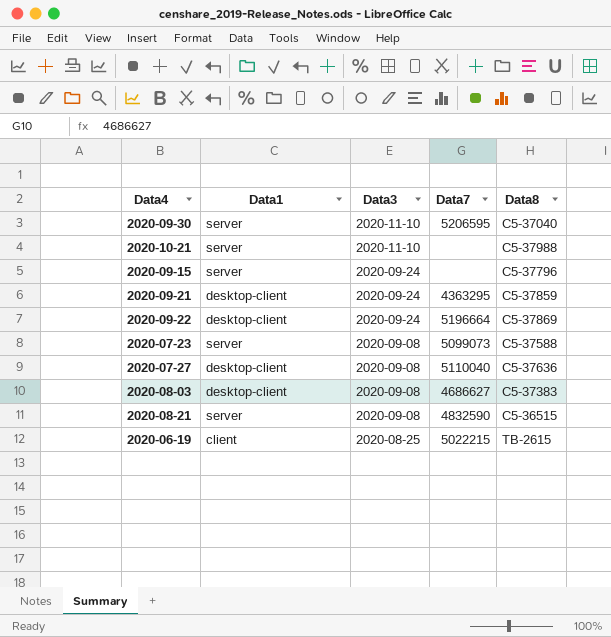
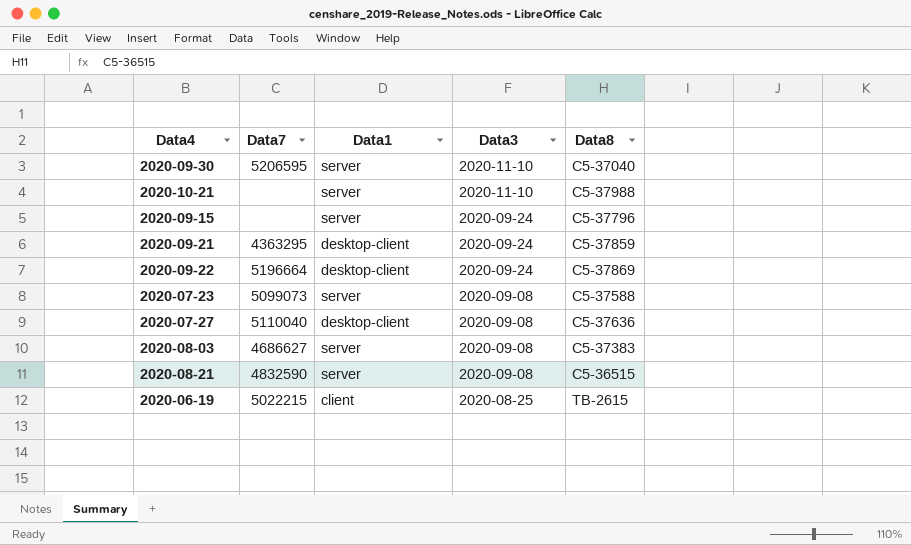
column Data7 | position: 4 -> 2
2020-08-03 | Data1: desktop-client -> server

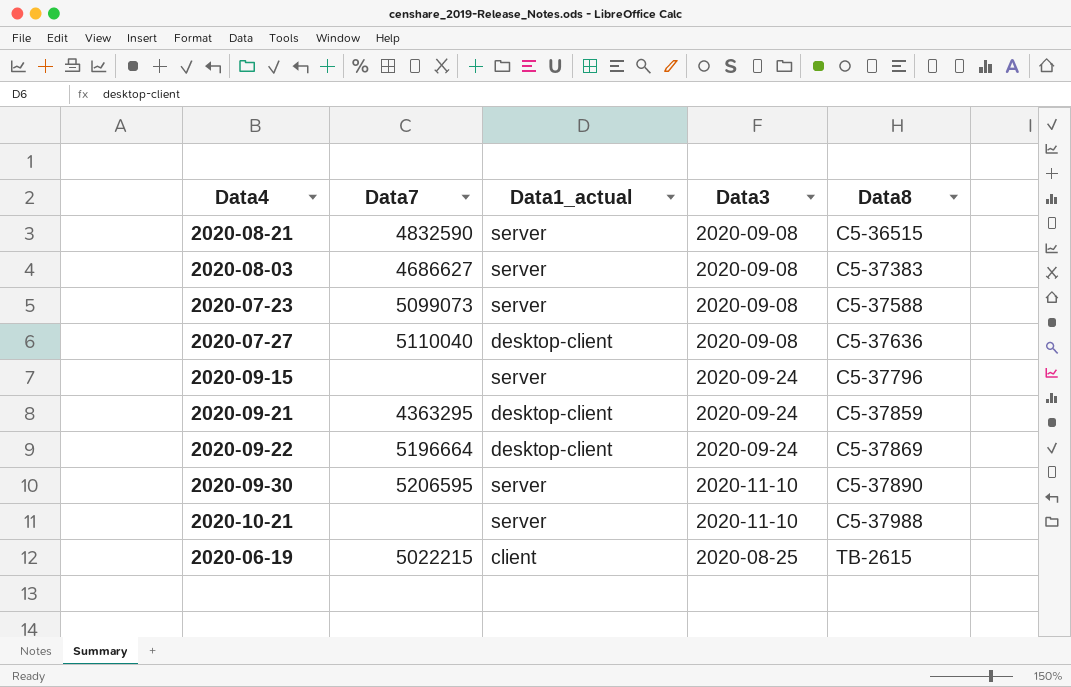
row order: Data3 descending -> Data8 ascending
column name: Data1 -> Data1_actual
2020-09-30 | Data8: C5-37040 -> C5-37890

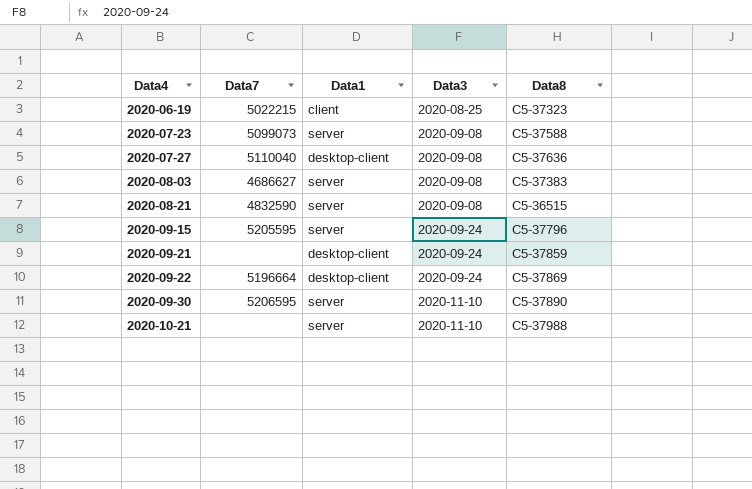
row order: Data8 ascending -> Data4 ascending
column name: Data1_actual -> Data1
2020-06-19 | Data8: TB-2615 -> C5-37323
2020-09-15 | Data7: none -> 5205595
2020-09-21 | Data7: 4363295 -> none

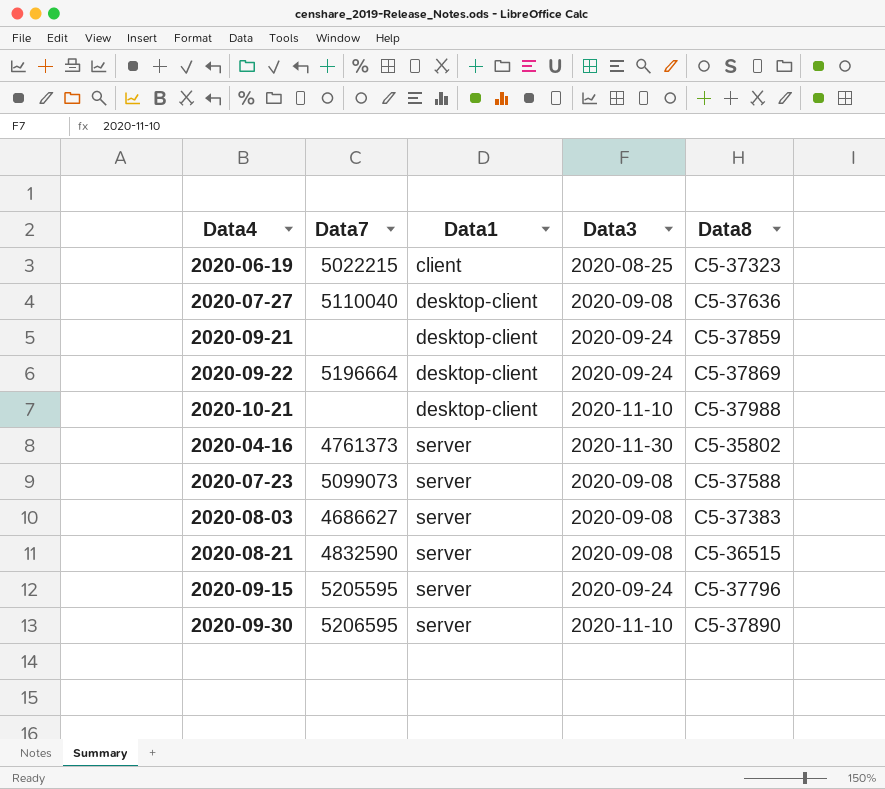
row order: Data4 ascending -> Data1 ascending
2020-10-21 | Data1: server -> desktop-client
row 2020-04-16: none -> 4761373 | server | 2020-11-30 | C5-35802

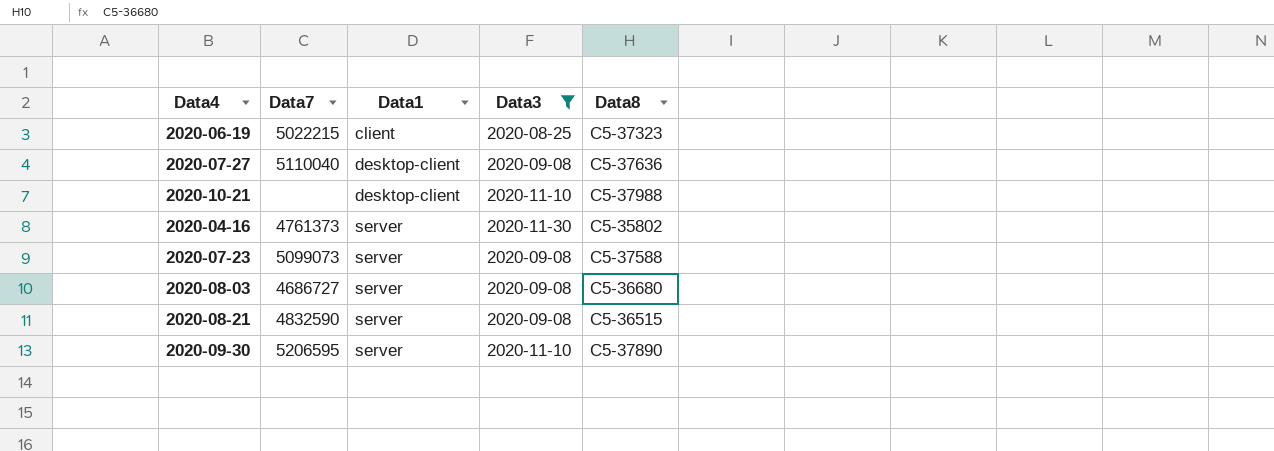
filter: none -> Data3 != 2020-09-24
2020-08-03 | Data7: 4686627 -> 4686727
2020-08-03 | Data8: C5-37383 -> C5-36680

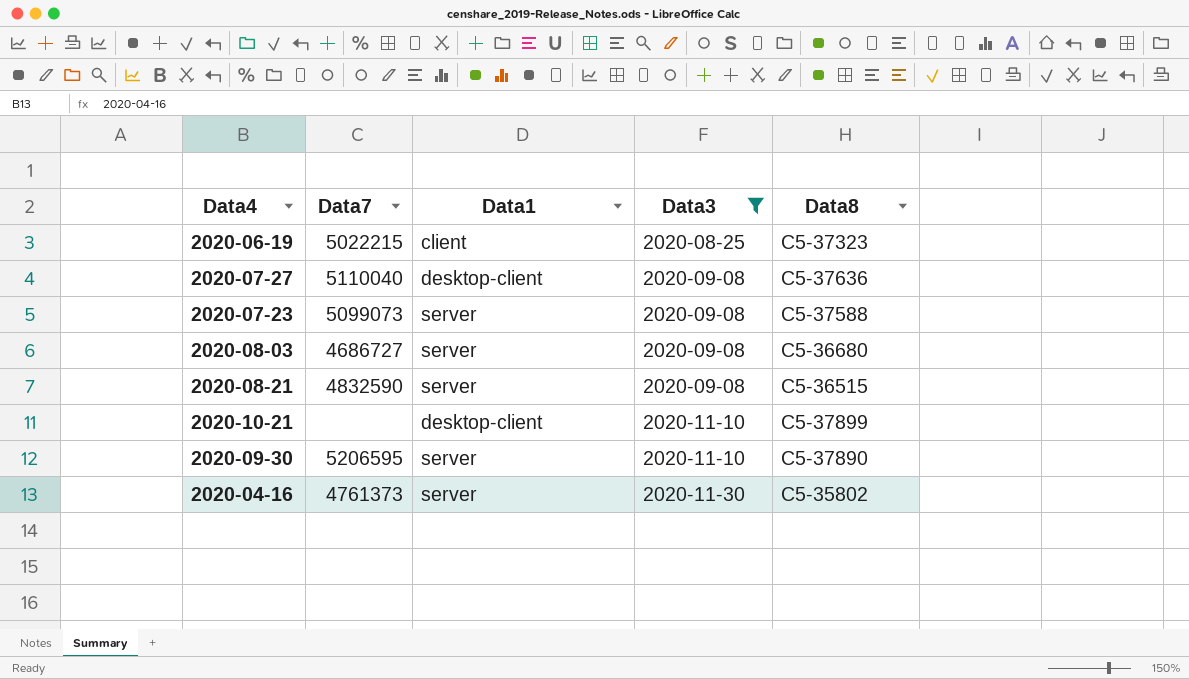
row order: Data1 ascending -> Data3 ascending
2020-10-21 | Data8: C5-37988 -> C5-37899

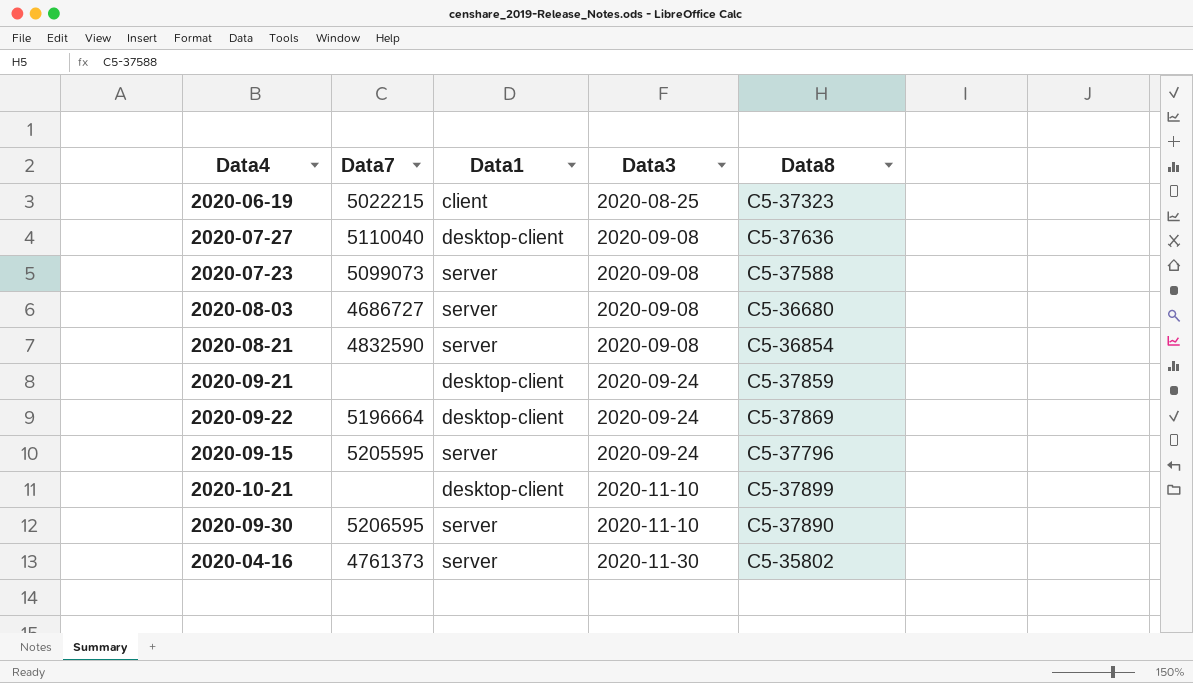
filter: Data3 != 2020-09-24 -> none
2020-08-21 | Data8: C5-36515 -> C5-36854

